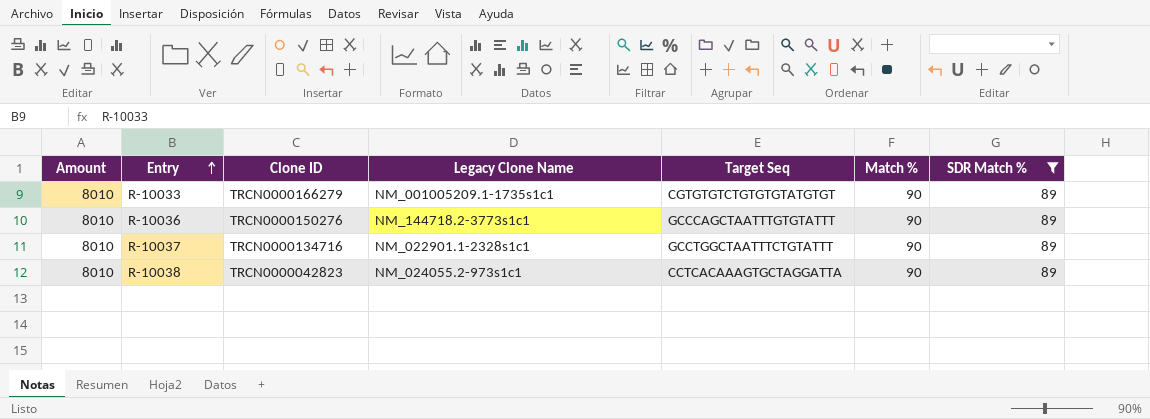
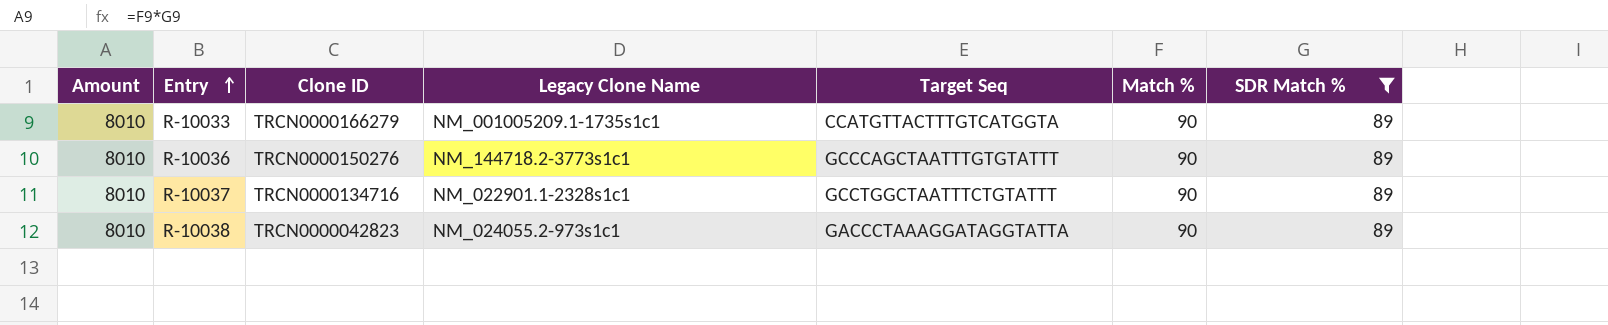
R-10033 | Target Seq: CGTGTGTCTGTGTGTATGTGT -> CCATGTTACTTTGTCATGGTA
R-10038 | Target Seq: CCTCACAAAGTGCTAGGATTA -> GACCCTAAAGGATAGGTATTA

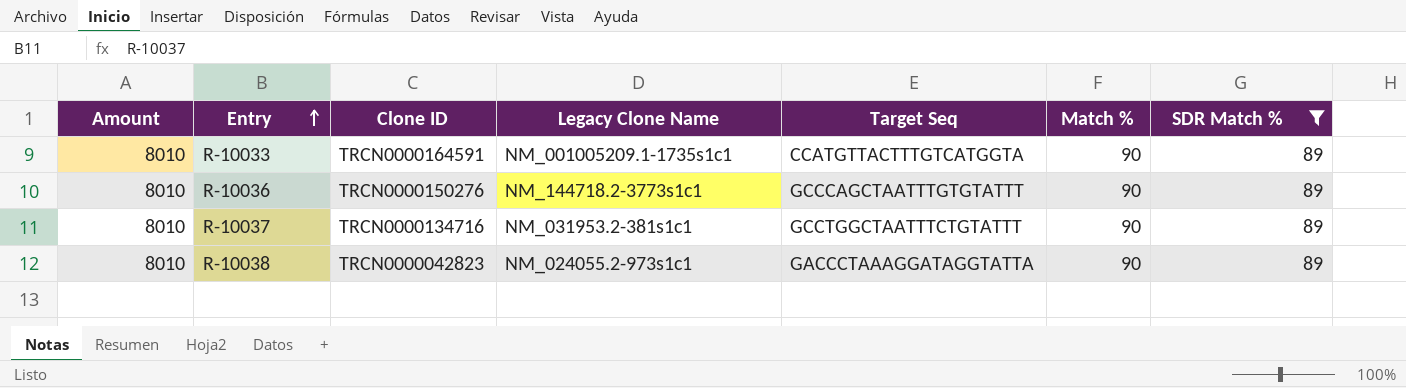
R-10033 | Clone ID: TRCN0000166279 -> TRCN0000164591
R-10037 | Legacy Clone Name: NM_022901.1-2328s1c1 -> NM_031953.2-381s1c1

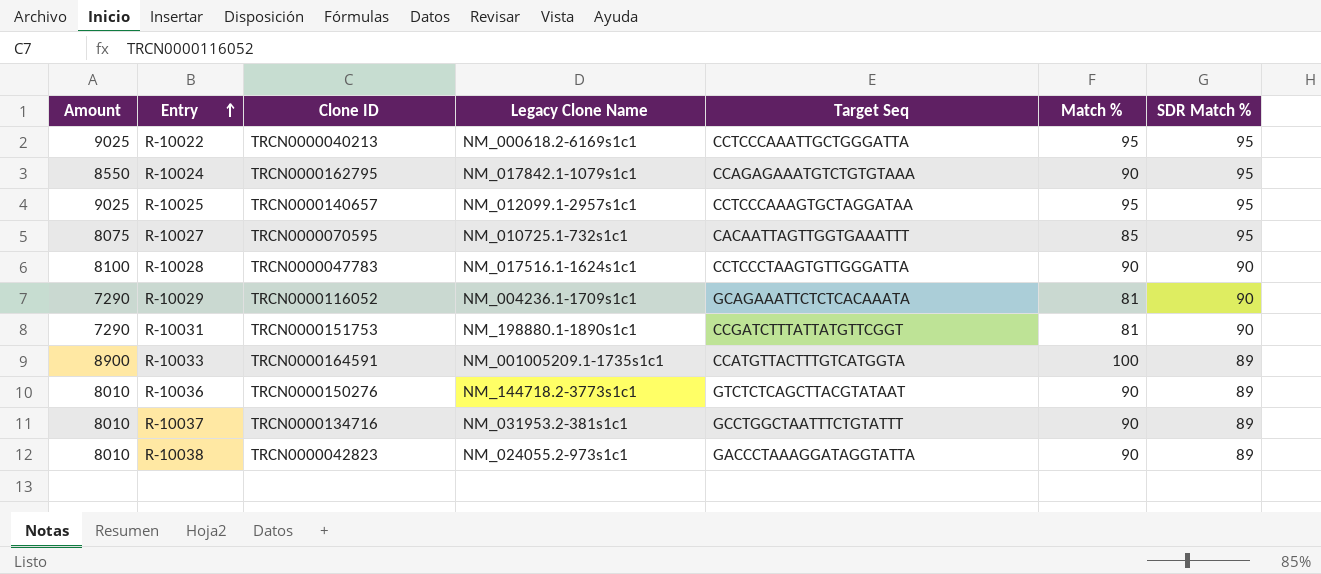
filter: SDR Match % = 89 -> none
R-10033 | Amount: 8010 -> 8900
R-10033 | Match %: 90 -> 100
R-10036 | Target Seq: GCCCAGCTAATTTGTGTATTT -> GTCTCTCAGCTTACGTATAAT

